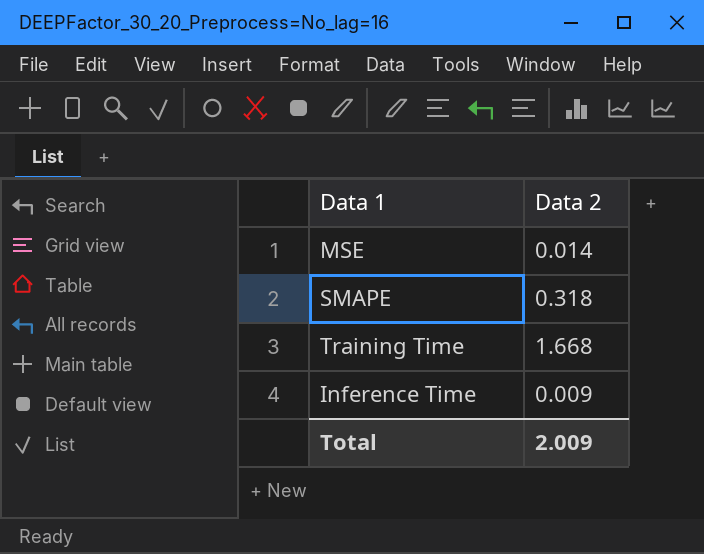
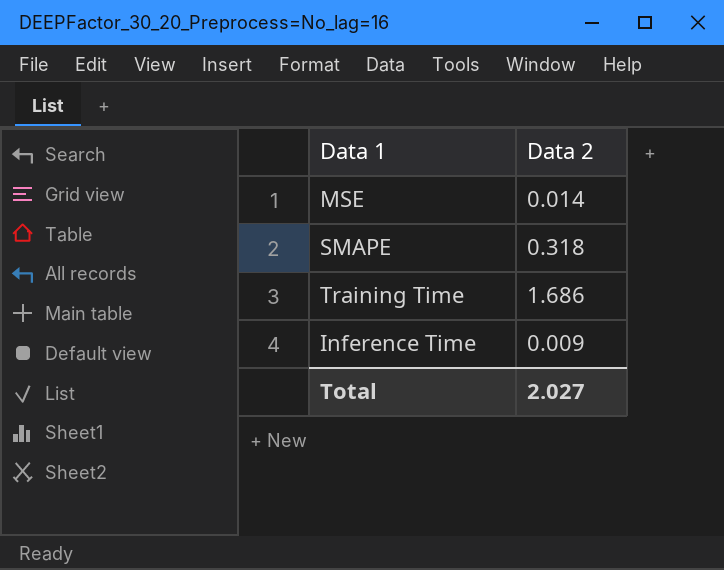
Training Time | Data 2: 1.668 -> 1.686
Total | Data 2: 2.009 -> 2.027

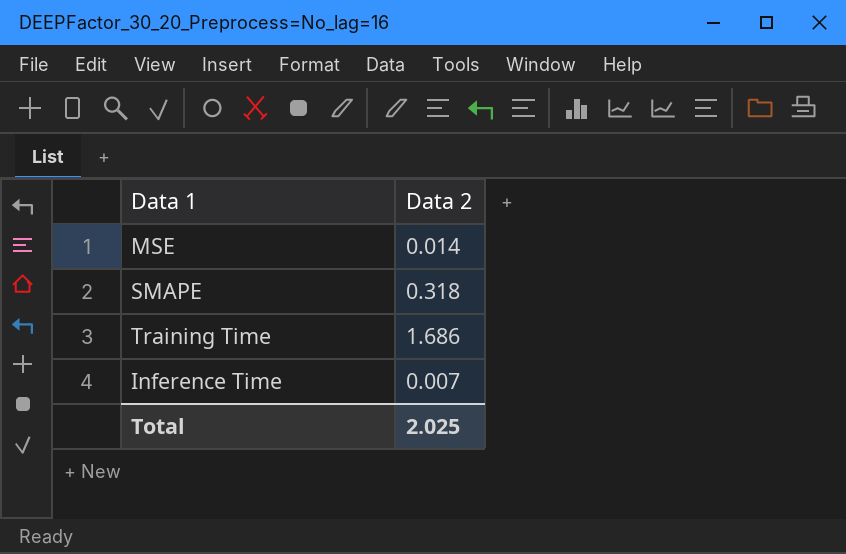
Inference Time | Data 2: 0.009 -> 0.007
Total | Data 2: 2.027 -> 2.025

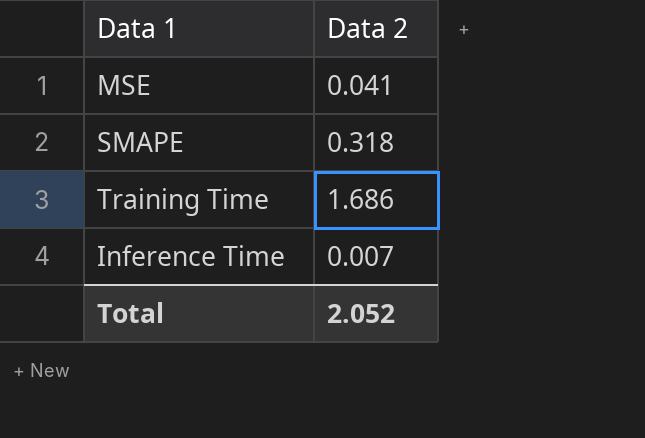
MSE | Data 2: 0.014 -> 0.041
Total | Data 2: 2.025 -> 2.052

